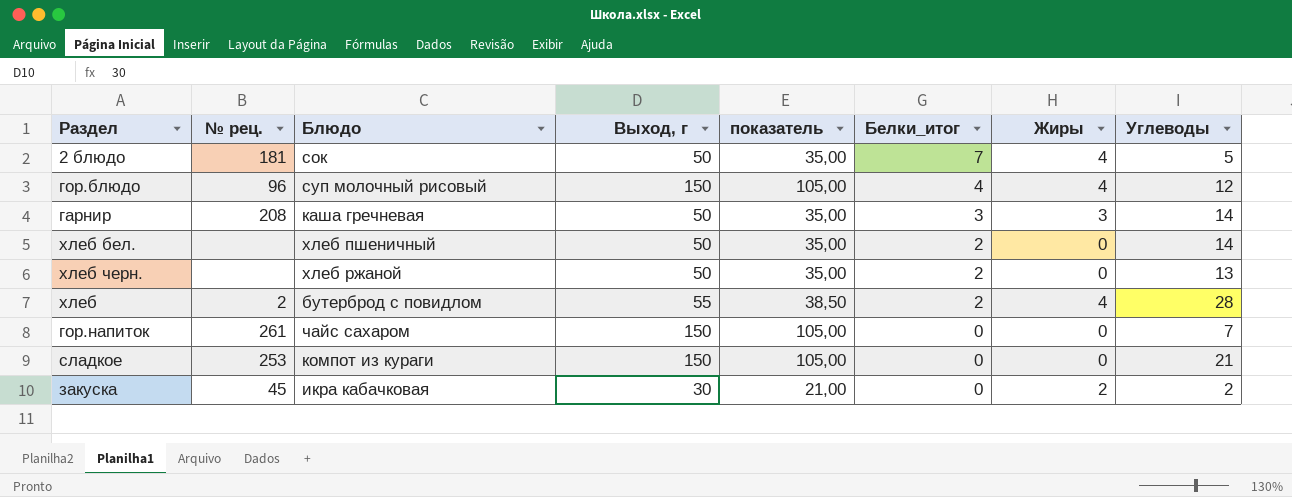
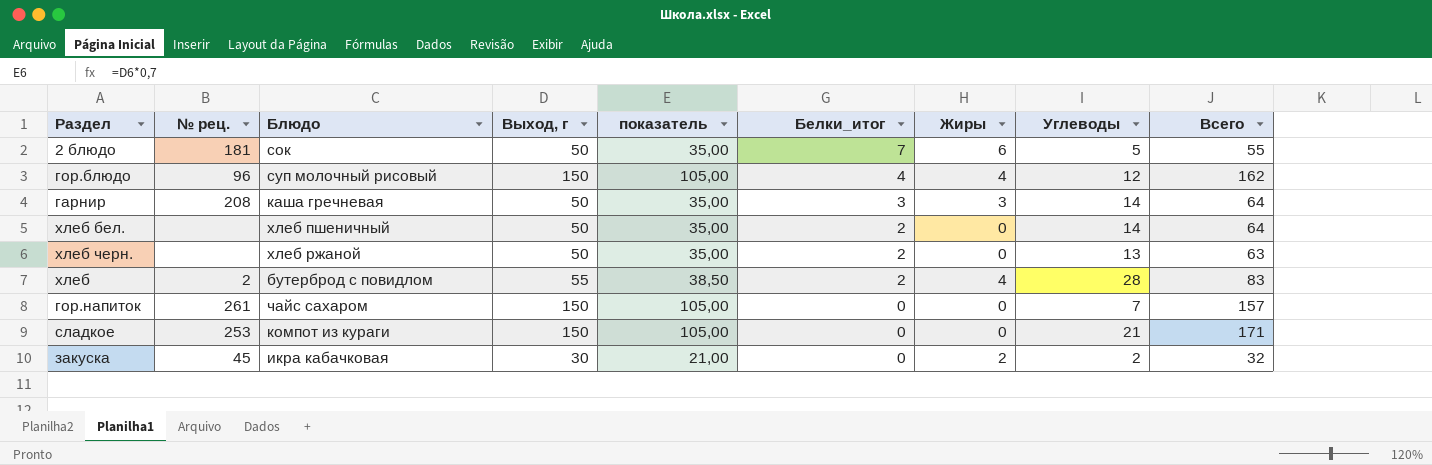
column Всего | formula: none -> [Выход, г] + [Углеводы]
2 блюдо | Жиры: 4 -> 6

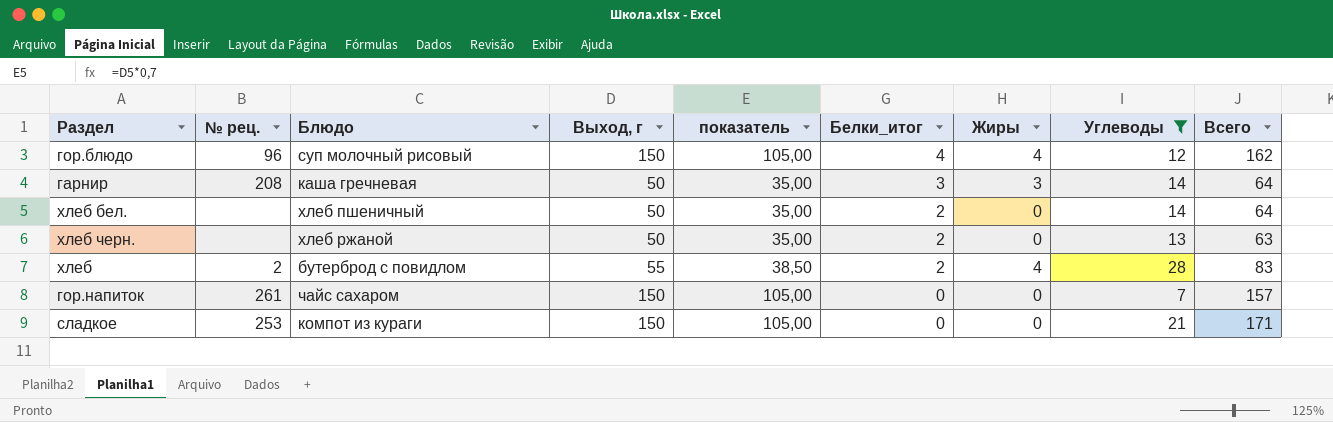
filter: none -> Углеводы >= 7

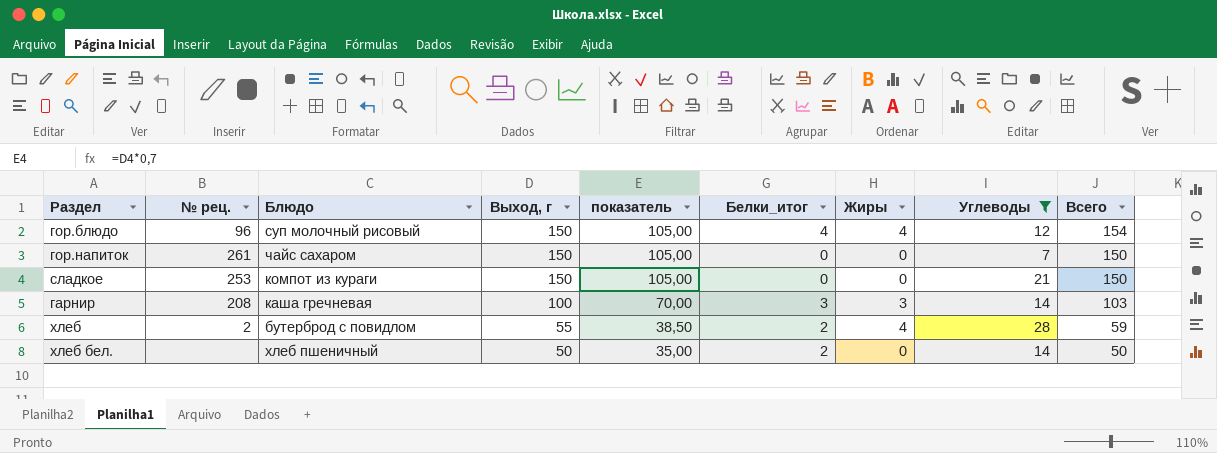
row order: Белки_итог descending -> Выход, г descending
column Всего | formula: [Выход, г] + [Углеводы] -> [Выход, г] + [Жиры]
row хлеб черн.: none | хлеб ржаной | 50 | 35,00 | 2 | 0 | 13 | 63 -> none
гарнир | Выход, г: 50 -> 100
гарнир | показатель: 35,00 -> 70,00

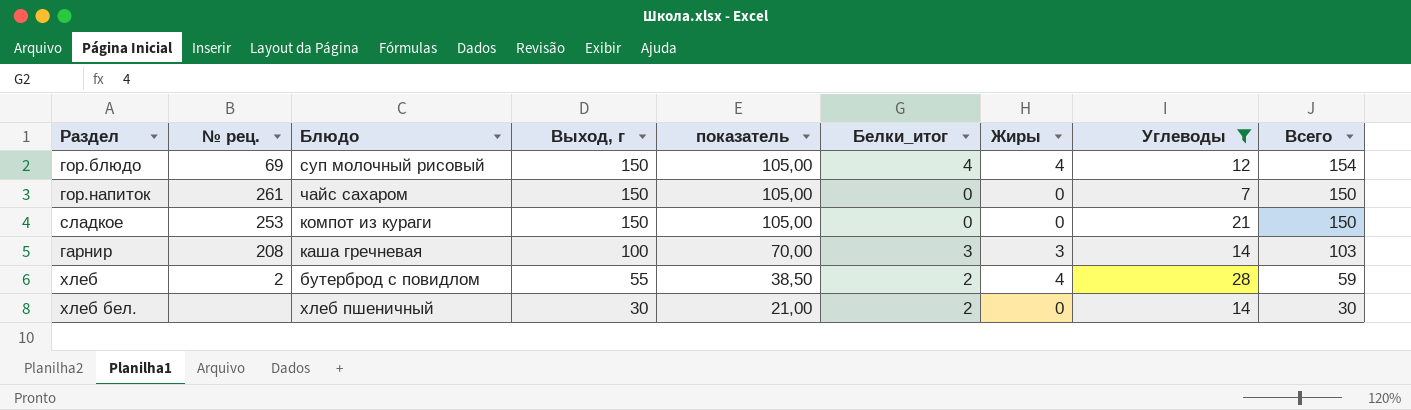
гор.блюдо | № рец.: 96 -> 69
хлеб бел. | Выход, г: 50 -> 30
хлеб бел. | показатель: 35,00 -> 21,00
хлеб бел. | Всего: 50 -> 30

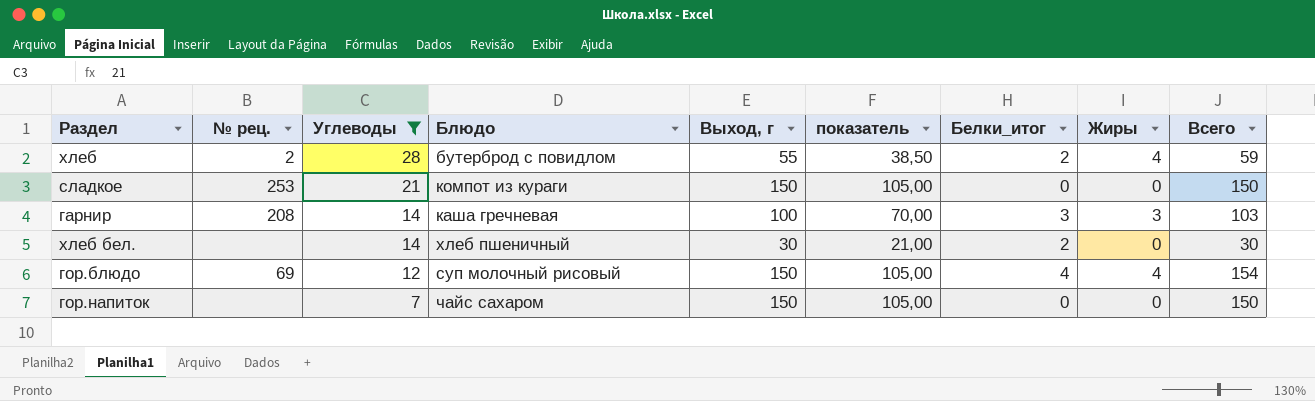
row order: Выход, г descending -> Углеводы descending
column Углеводы | position: 8 -> 3
гор.напиток | № рец.: 261 -> none

